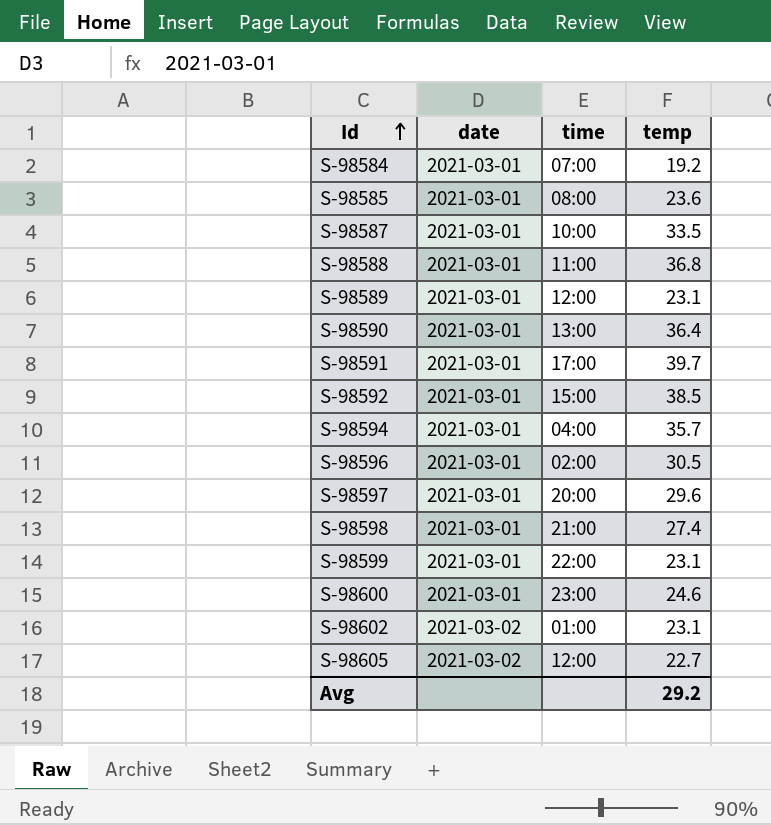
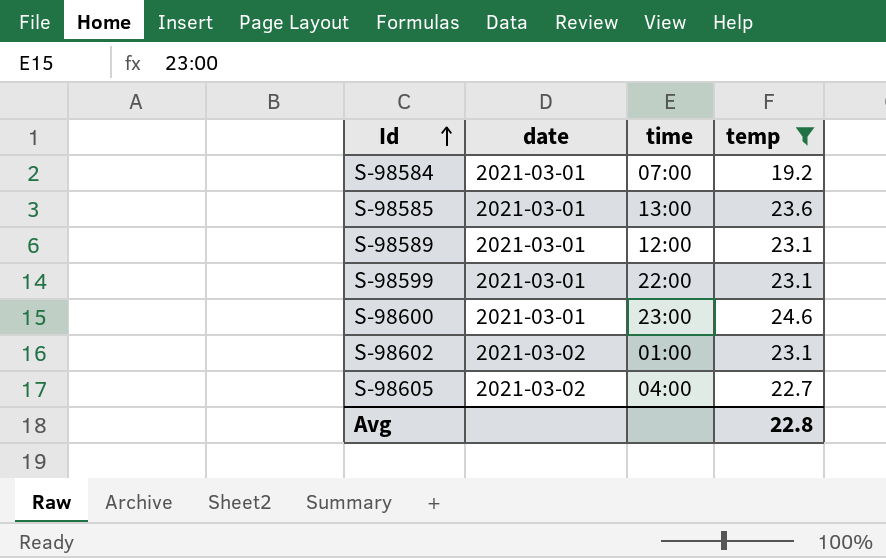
filter: none -> temp <= 24.6
S-98585 | time: 08:00 -> 13:00
S-98605 | time: 12:00 -> 04:00
Avg | temp: 29.2 -> 22.8

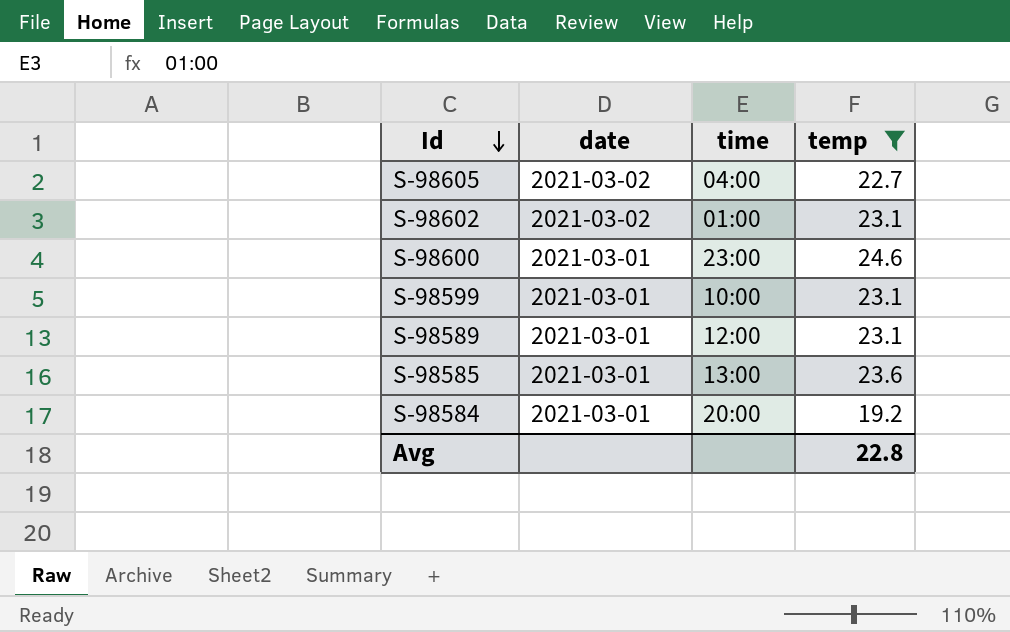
row order: Id ascending -> Id descending
S-98599 | time: 22:00 -> 10:00
S-98584 | time: 07:00 -> 20:00

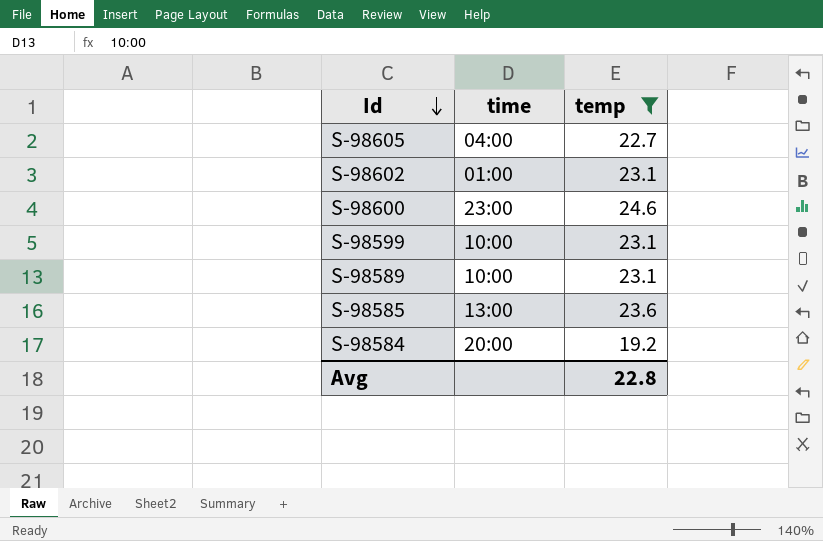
column date | position: 2 -> none
S-98589 | time: 12:00 -> 10:00

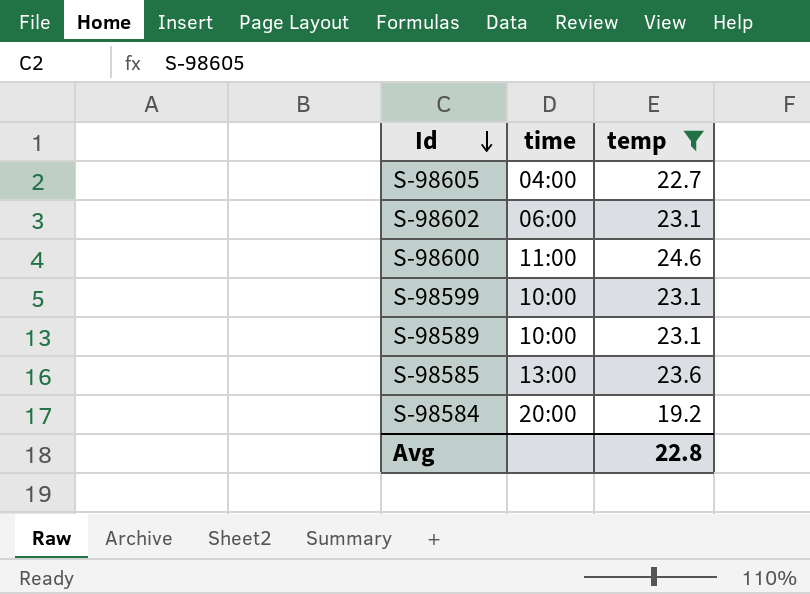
S-98602 | time: 01:00 -> 06:00
S-98600 | time: 23:00 -> 11:00

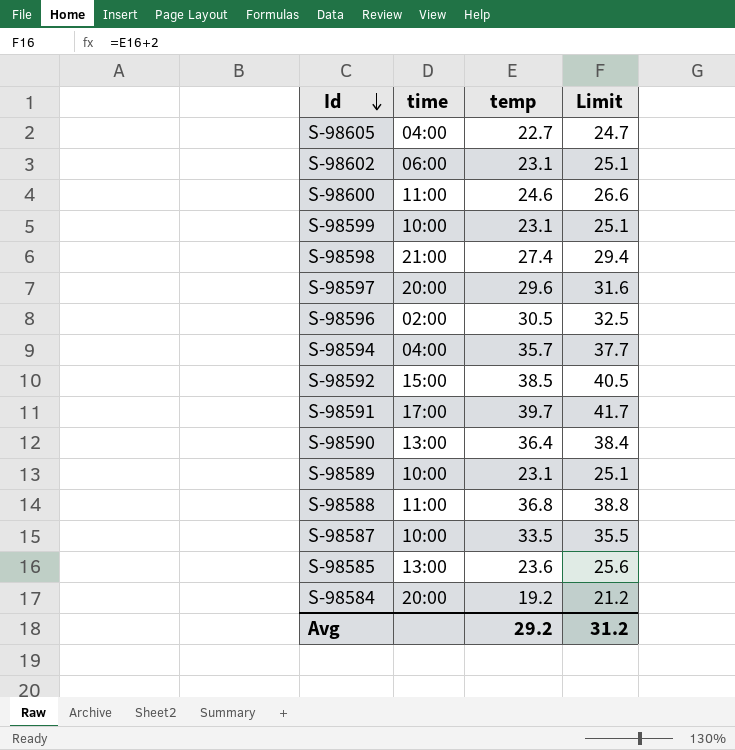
filter: temp <= 24.6 -> none
column Limit | formula: none -> [temp] + 2
Avg | temp: 22.8 -> 29.2

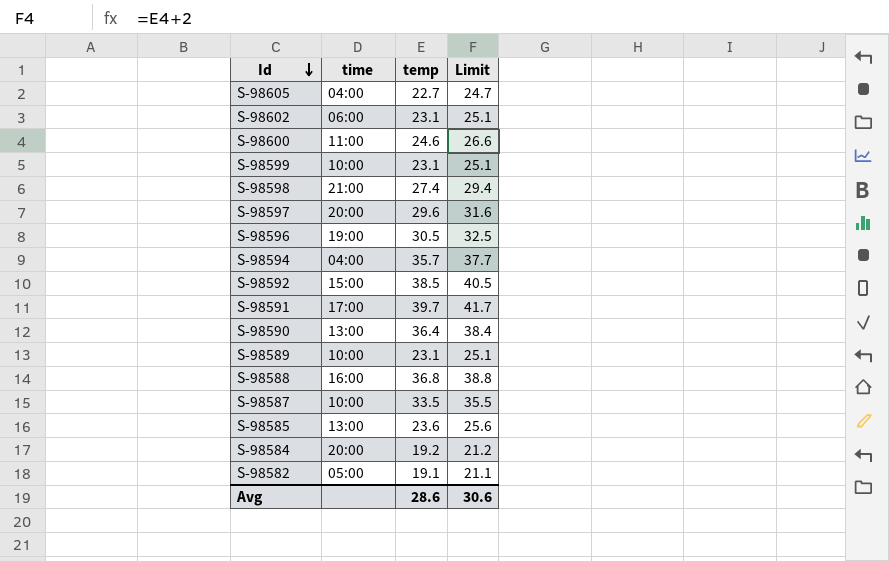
S-98596 | time: 02:00 -> 19:00
S-98588 | time: 11:00 -> 16:00
row S-98582: none -> 05:00 | 19.1 | 21.1
Avg | temp: 29.2 -> 28.6
Avg | Limit: 31.2 -> 30.6

